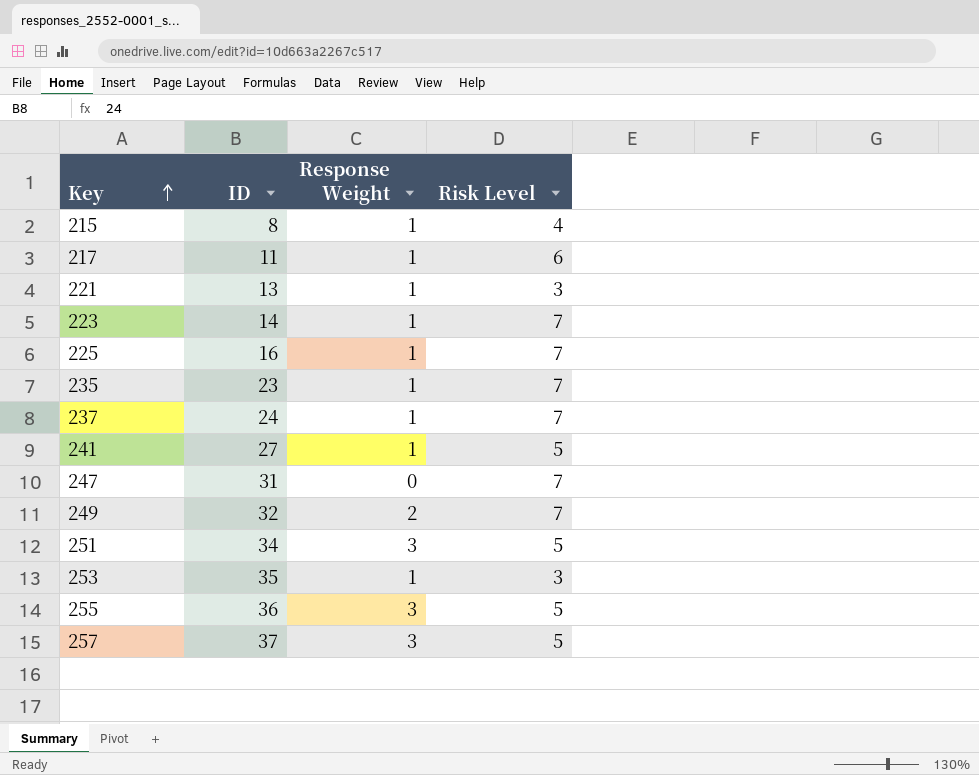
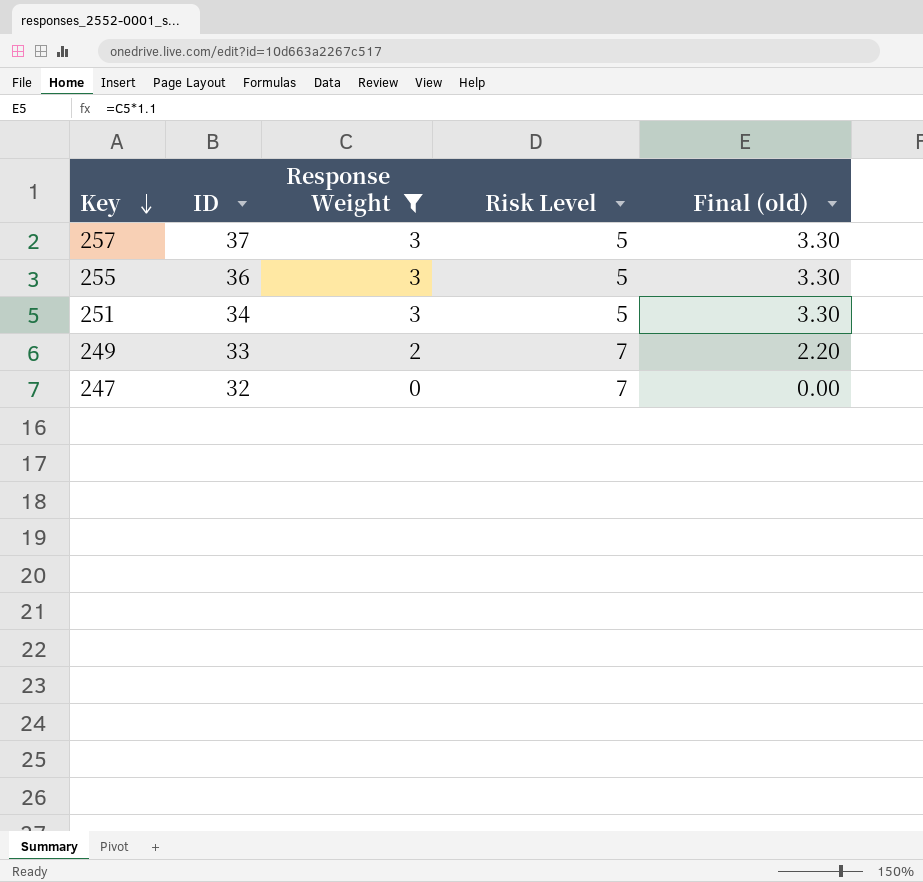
filter: none -> Response Weight != 1
row order: Key ascending -> Key descending
column Final (old) | formula: none -> [Response Weight] * 1.1
249 | ID: 32 -> 33
247 | ID: 31 -> 32

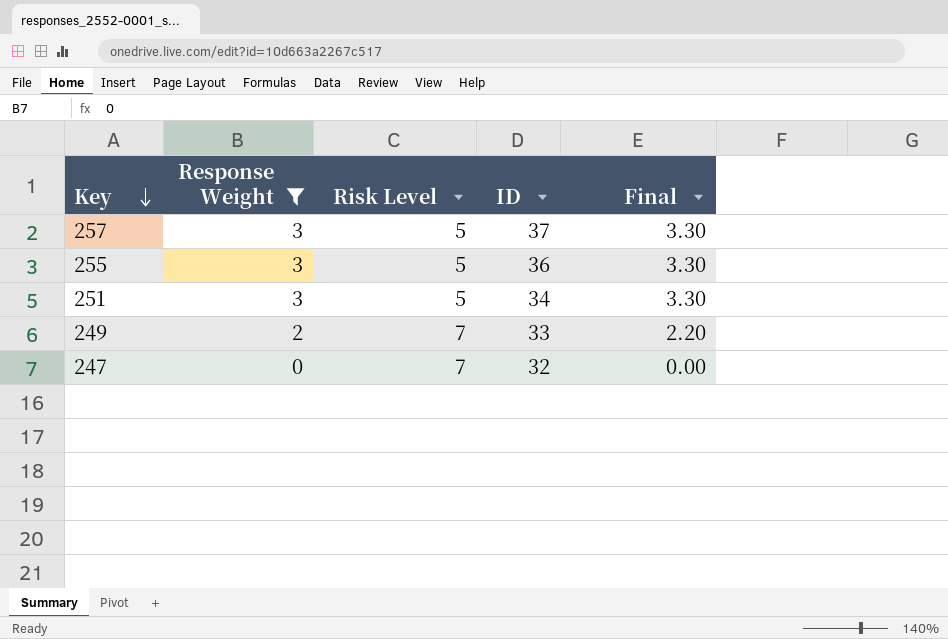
column ID | position: 2 -> 4
column name: Final (old) -> Final

